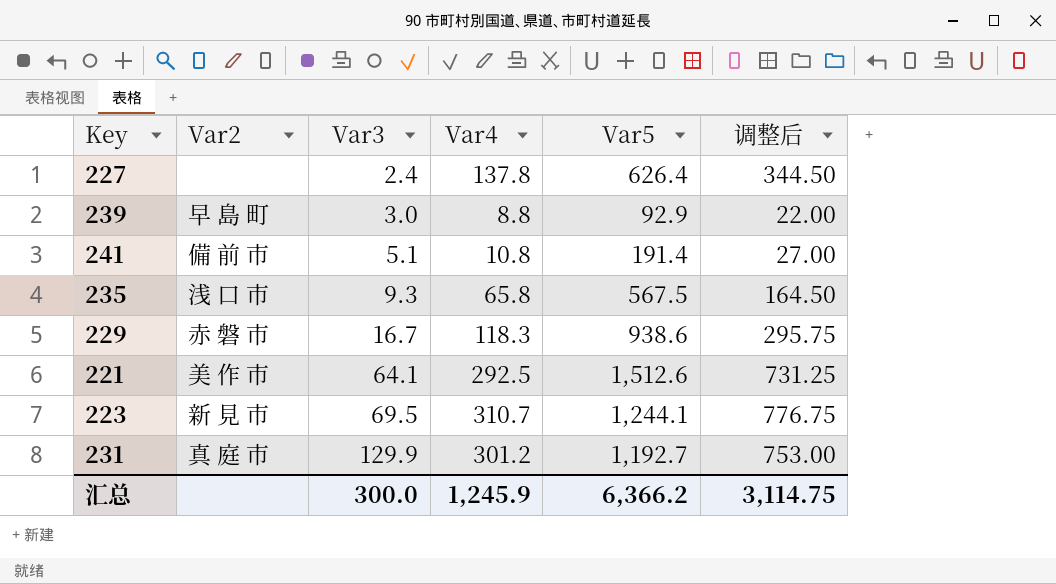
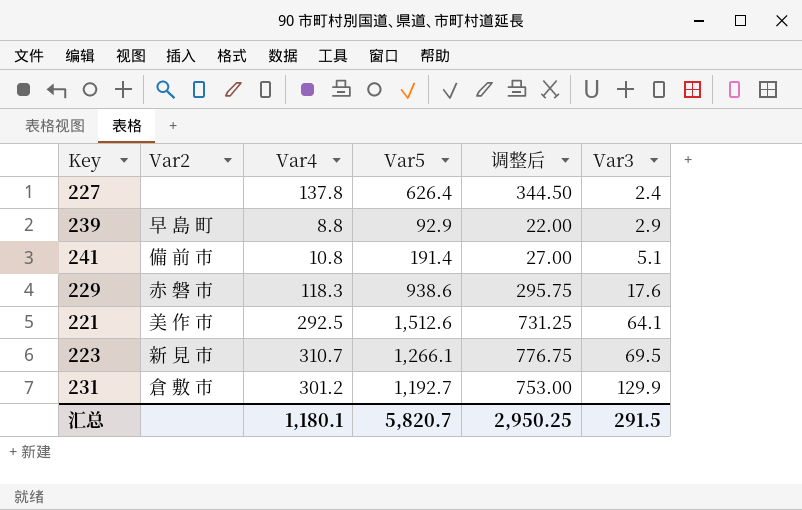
column Var3 | position: 3 -> 6
row 235: 浅 口 市 | 9.3 | 65.8 | 567.5 | 164.50 -> none
239 | Var3: 3.0 -> 2.9
229 | Var3: 16.7 -> 17.6
223 | Var5: 1,244.1 -> 1,266.1
231 | Var2: 真 庭 市 -> 倉 敷 市
汇总 | Var4: 1,245.9 -> 1,180.1
汇总 | Var5: 6,366.2 -> 5,820.7
汇总 | 调整后: 3,114.75 -> 2,950.25
汇总 | Var3: 300.0 -> 291.5

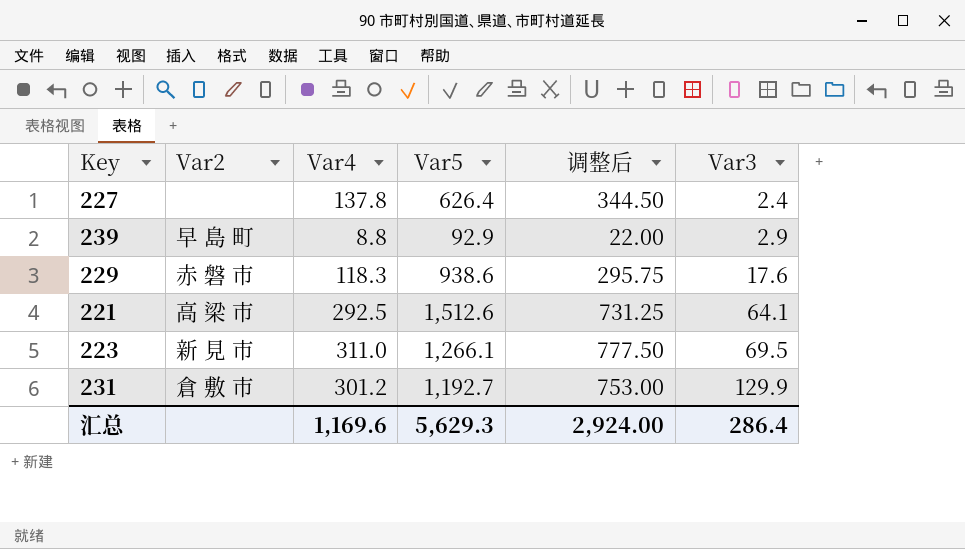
row 241: 備 前 市 | 10.8 | 191.4 | 27.00 | 5.1 -> none
221 | Var2: 美 作 市 -> 高 梁 市
223 | Var4: 310.7 -> 311.0
223 | 调整后: 776.75 -> 777.50
汇总 | Var4: 1,180.1 -> 1,169.6
汇总 | Var5: 5,820.7 -> 5,629.3
汇总 | 调整后: 2,950.25 -> 2,924.00
汇总 | Var3: 291.5 -> 286.4

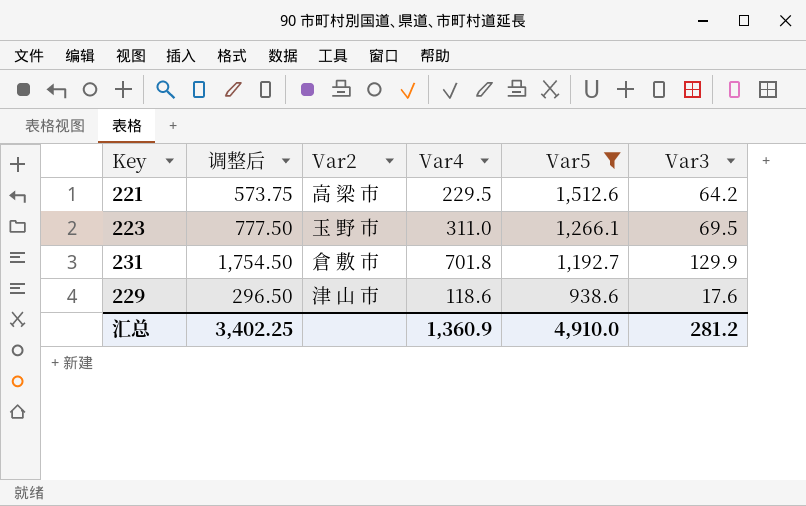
filter: none -> Var5 >= 938.6
row order: Var3 ascending -> Var5 descending
column 调整后 | position: 5 -> 2
221 | 调整后: 731.25 -> 573.75
221 | Var4: 292.5 -> 229.5
221 | Var3: 64.1 -> 64.2
223 | Var2: 新 見 市 -> 玉 野 市
231 | 调整后: 753.00 -> 1,754.50
231 | Var4: 301.2 -> 701.8
229 | 调整后: 295.75 -> 296.50
229 | Var2: 赤 磐 市 -> 津 山 市
229 | Var4: 118.3 -> 118.6
汇总 | 调整后: 2,924.00 -> 3,402.25
汇总 | Var4: 1,169.6 -> 1,360.9
汇总 | Var5: 5,629.3 -> 4,910.0
汇总 | Var3: 286.4 -> 281.2

